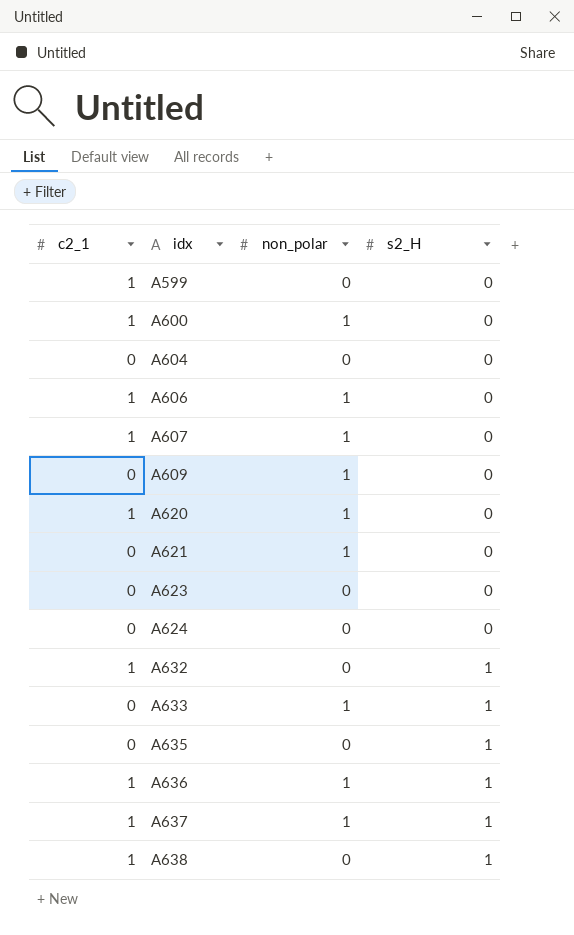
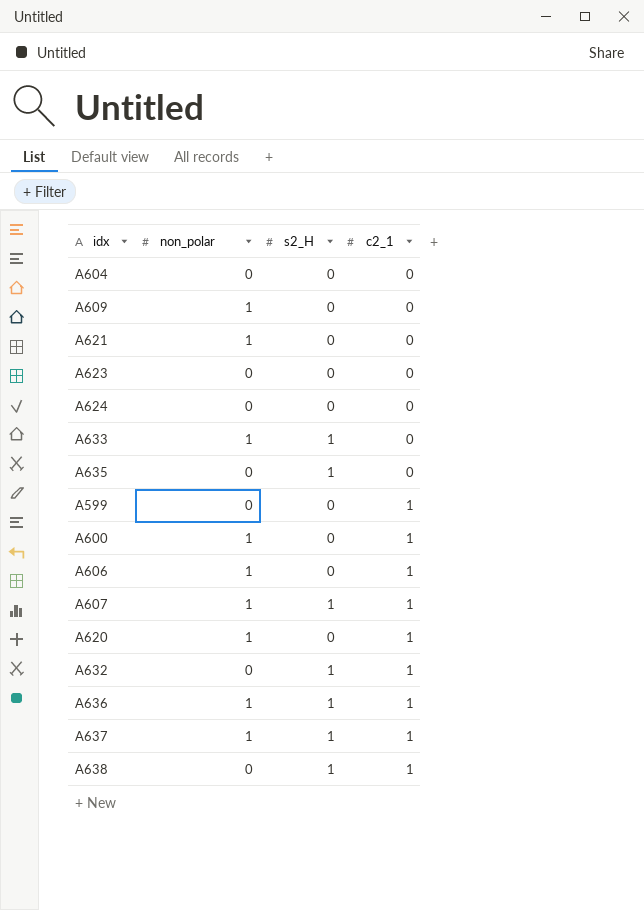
row order: idx ascending -> c2_1 ascending
column c2_1 | position: 1 -> 4
A607 | s2_H: 0 -> 1

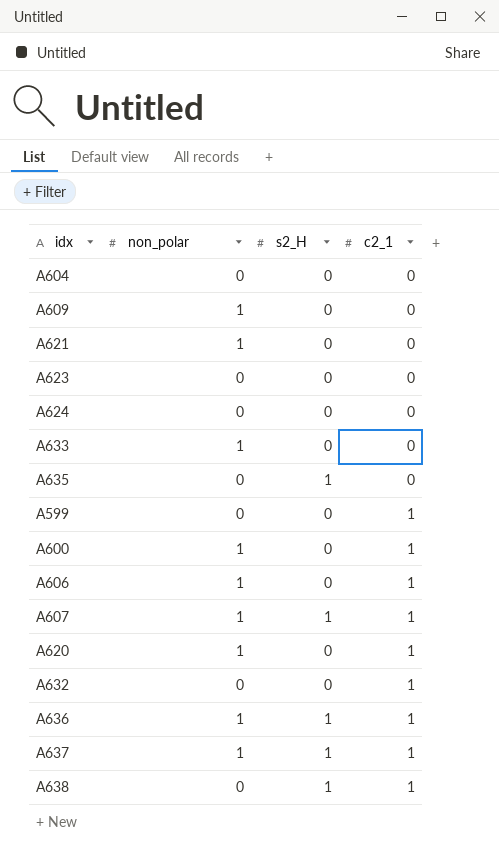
A633 | s2_H: 1 -> 0
A632 | s2_H: 1 -> 0

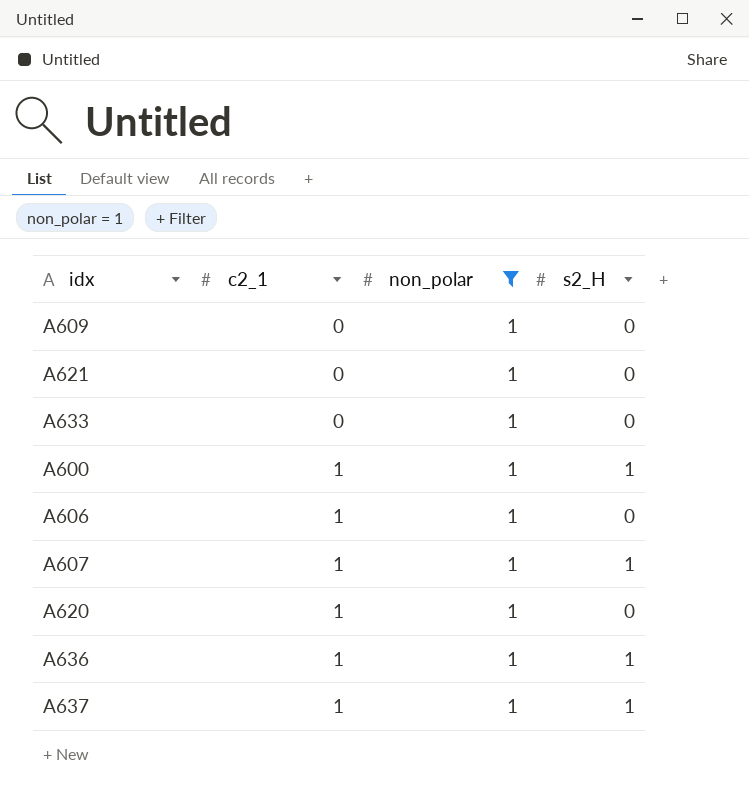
filter: none -> non_polar = 1
column c2_1 | position: 4 -> 2
A600 | s2_H: 0 -> 1

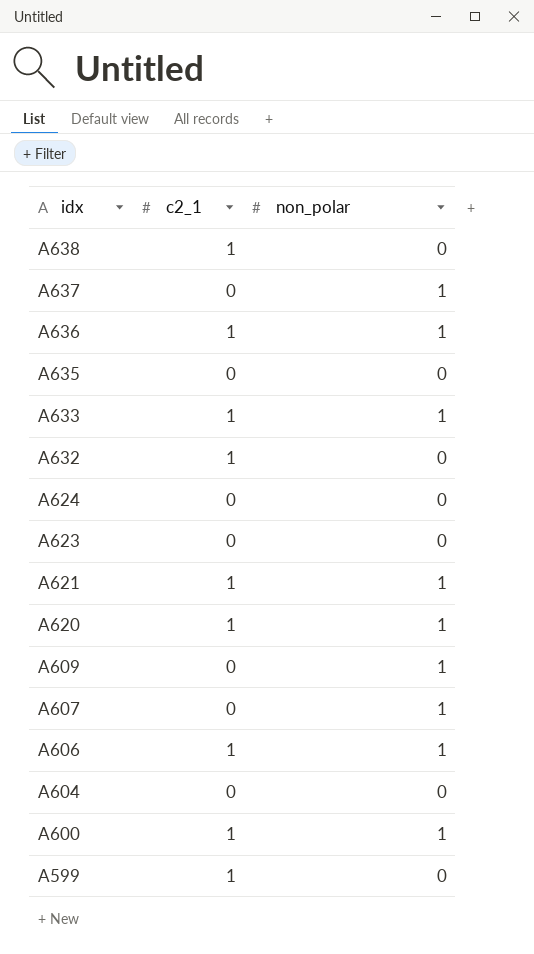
filter: non_polar = 1 -> none
row order: c2_1 ascending -> idx descending
column s2_H | position: 4 -> none
A637 | c2_1: 1 -> 0
A633 | c2_1: 0 -> 1
A621 | c2_1: 0 -> 1
A607 | c2_1: 1 -> 0

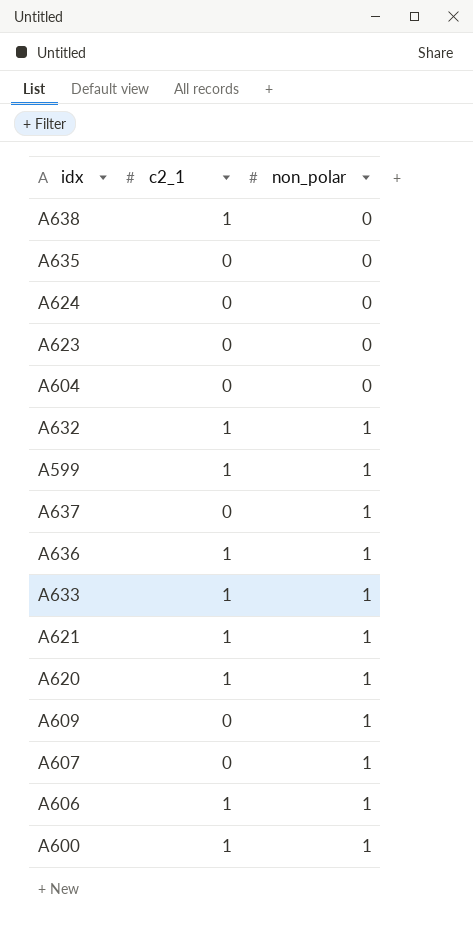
row order: idx descending -> non_polar ascending
A632 | non_polar: 0 -> 1
A599 | non_polar: 0 -> 1

